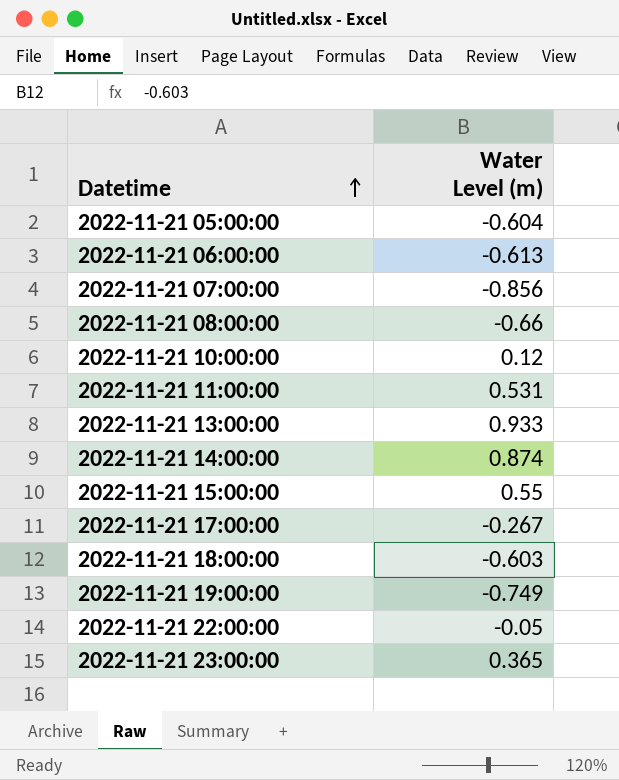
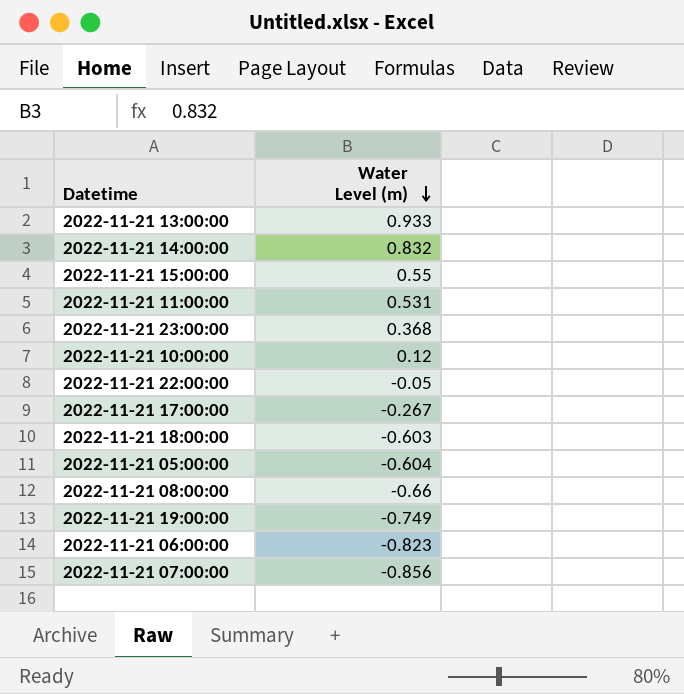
row order: Datetime ascending -> Water Level (m) descending
2022-11-21 14:00:00 | Water Level (m): 0.874 -> 0.832
2022-11-21 23:00:00 | Water Level (m): 0.365 -> 0.368
2022-11-21 06:00:00 | Water Level (m): -0.613 -> -0.823

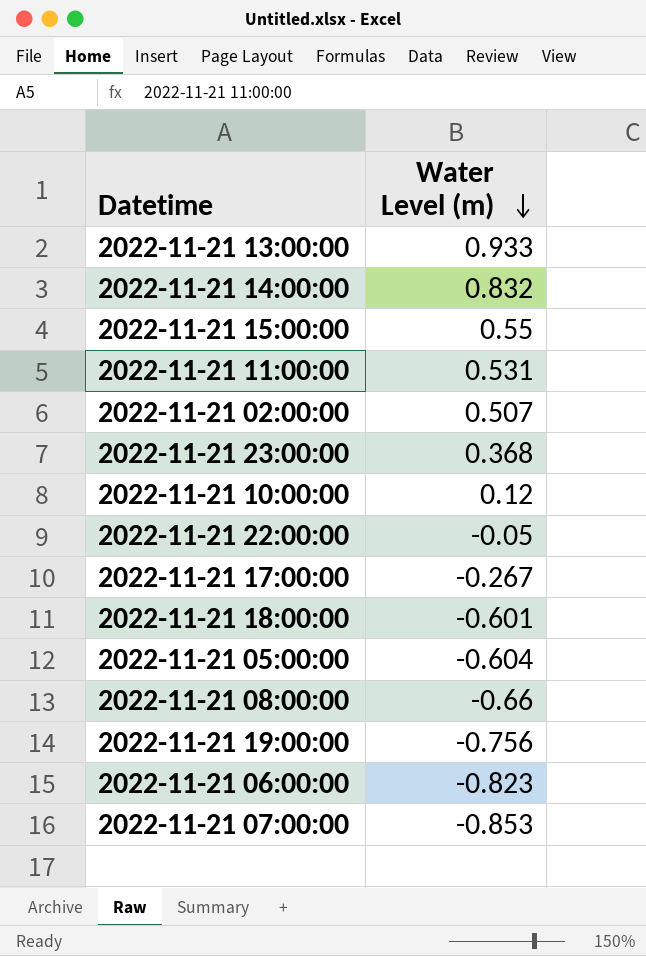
row 2022-11-21 02:00:00: none -> 0.507
2022-11-21 18:00:00 | Water Level (m): -0.603 -> -0.601
2022-11-21 19:00:00 | Water Level (m): -0.749 -> -0.756
2022-11-21 07:00:00 | Water Level (m): -0.856 -> -0.853

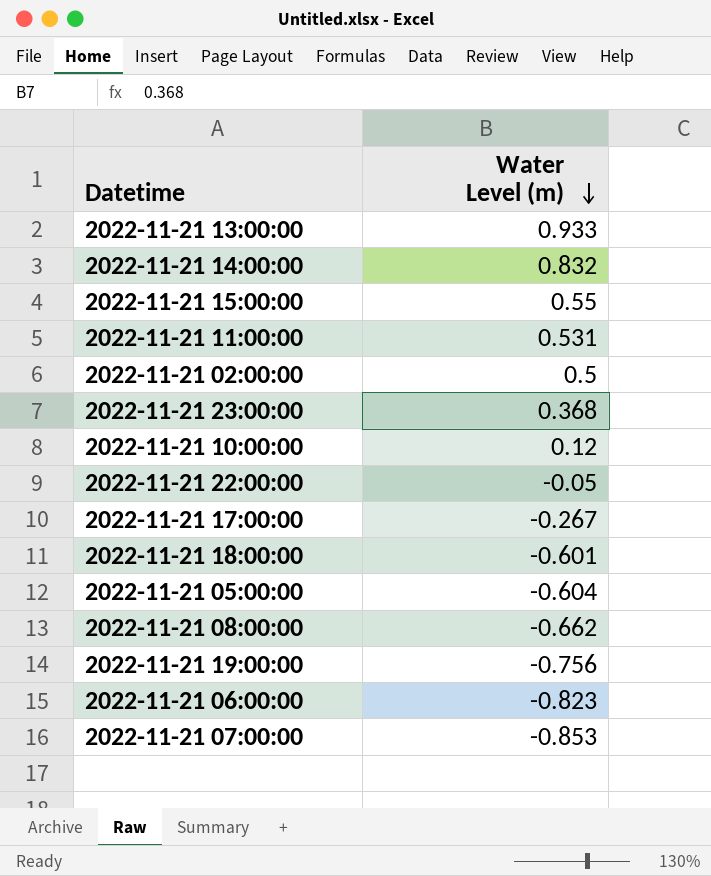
2022-11-21 02:00:00 | Water Level (m): 0.507 -> 0.5
2022-11-21 08:00:00 | Water Level (m): -0.66 -> -0.662

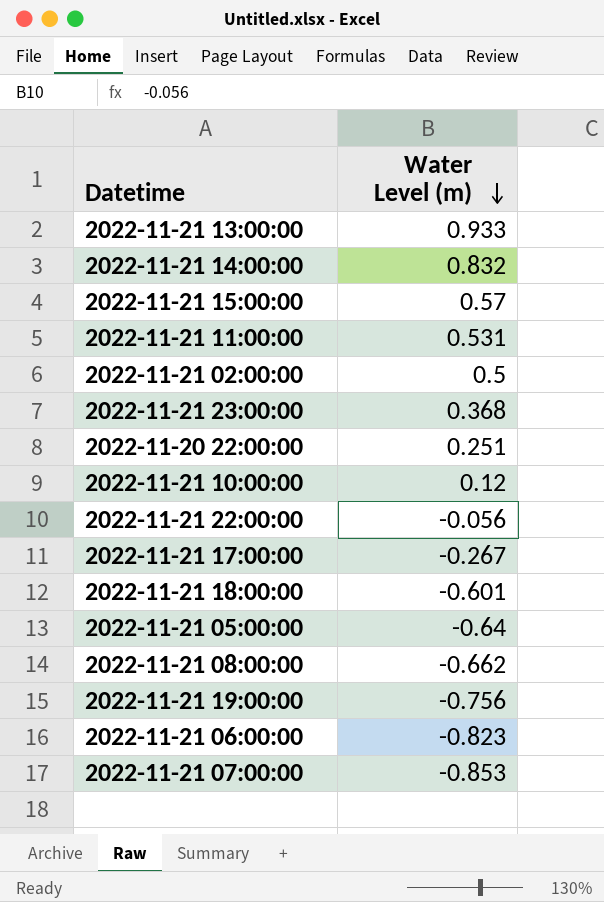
2022-11-21 15:00:00 | Water Level (m): 0.55 -> 0.57
row 2022-11-20 22:00:00: none -> 0.251
2022-11-21 22:00:00 | Water Level (m): -0.05 -> -0.056
2022-11-21 05:00:00 | Water Level (m): -0.604 -> -0.64

